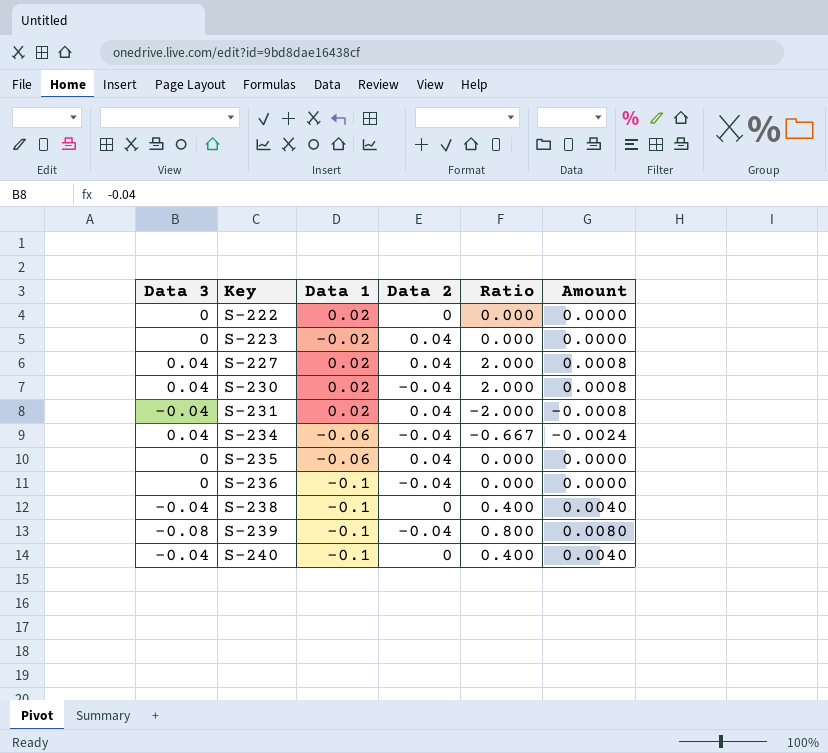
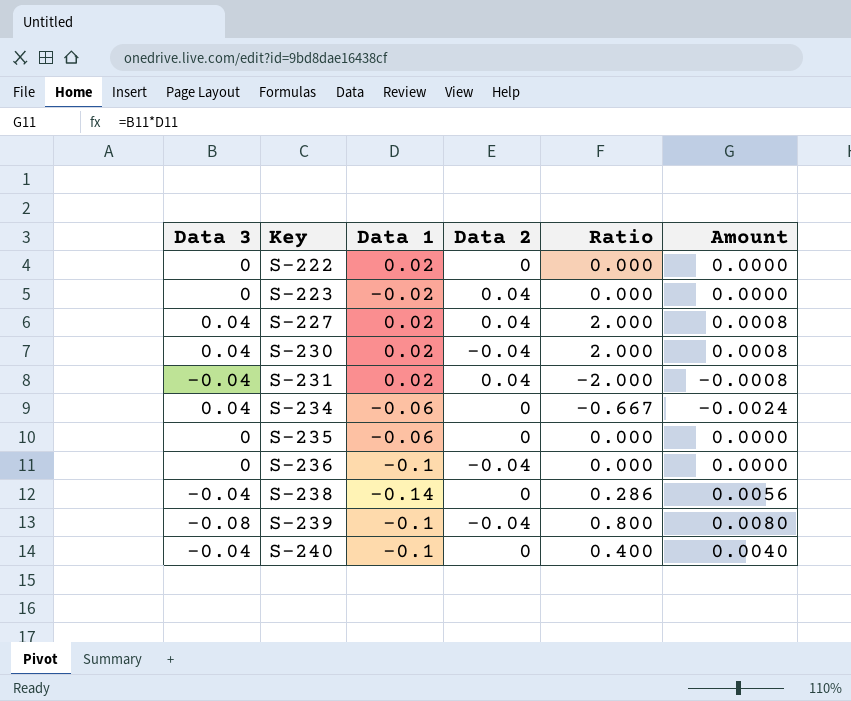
S-234 | Data 2: -0.04 -> 0
S-235 | Data 2: 0.04 -> 0
S-238 | Data 1: -0.1 -> -0.14
S-238 | Ratio: 0.400 -> 0.286
S-238 | Amount: 0.0040 -> 0.0056

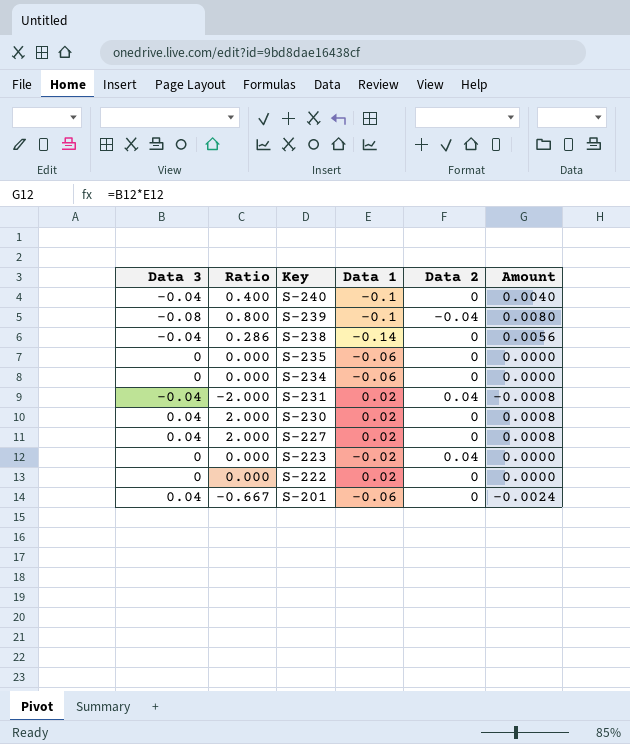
row order: Key ascending -> Key descending
column Ratio | position: 5 -> 2
row S-236: 0 | -0.1 | -0.04 | 0.000 | 0.0000 -> none
S-234 | Data 3: 0.04 -> 0
S-234 | Ratio: -0.667 -> 0.000
S-234 | Amount: -0.0024 -> 0.0000
S-230 | Data 2: -0.04 -> 0
S-227 | Data 2: 0.04 -> 0
row S-201: none -> 0.04 | -0.667 | -0.06 | 0 | -0.0024

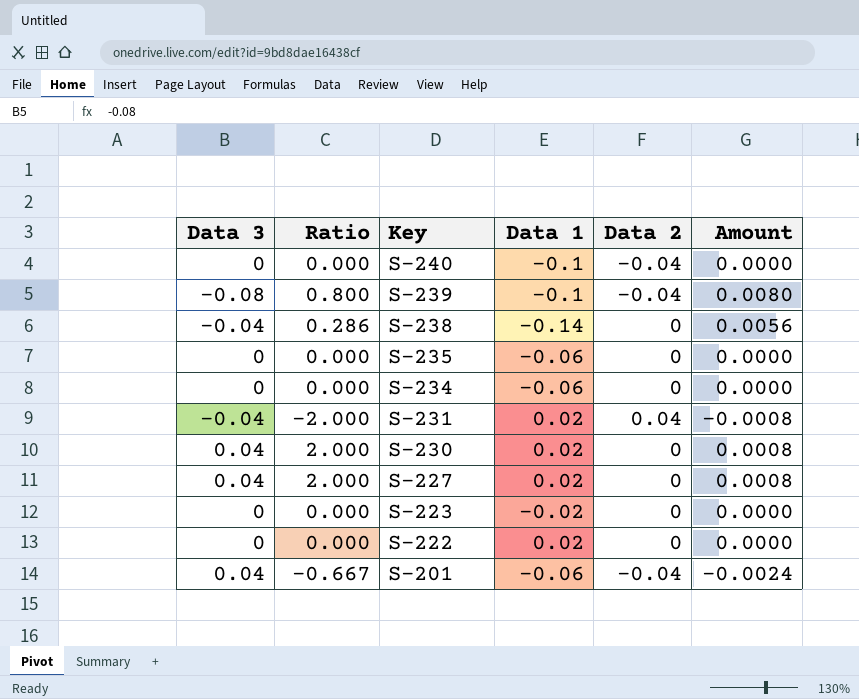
S-240 | Data 3: -0.04 -> 0
S-240 | Ratio: 0.400 -> 0.000
S-240 | Data 2: 0 -> -0.04
S-240 | Amount: 0.0040 -> 0.0000
S-223 | Data 2: 0.04 -> 0
S-201 | Data 2: 0 -> -0.04

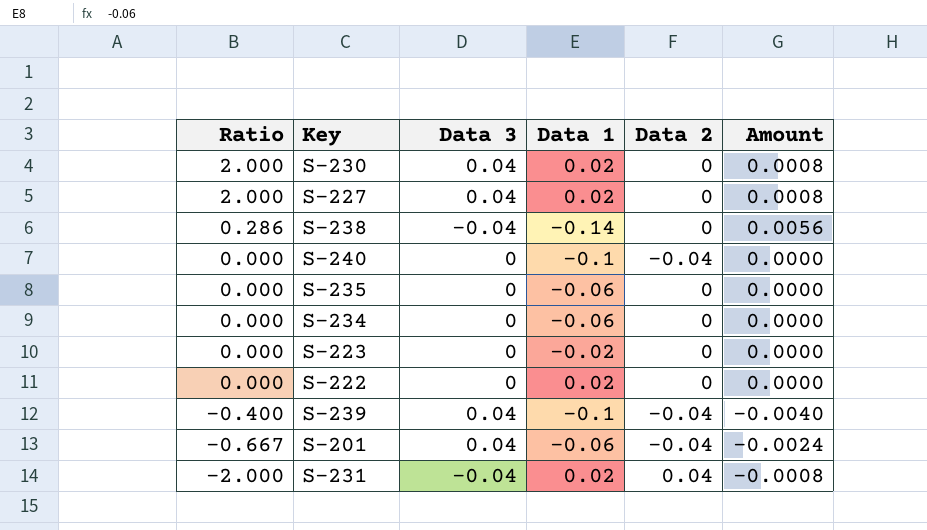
row order: Key descending -> Ratio descending
column Data 3 | position: 1 -> 3
S-239 | Ratio: 0.800 -> -0.400
S-239 | Data 3: -0.08 -> 0.04
S-239 | Amount: 0.0080 -> -0.0040

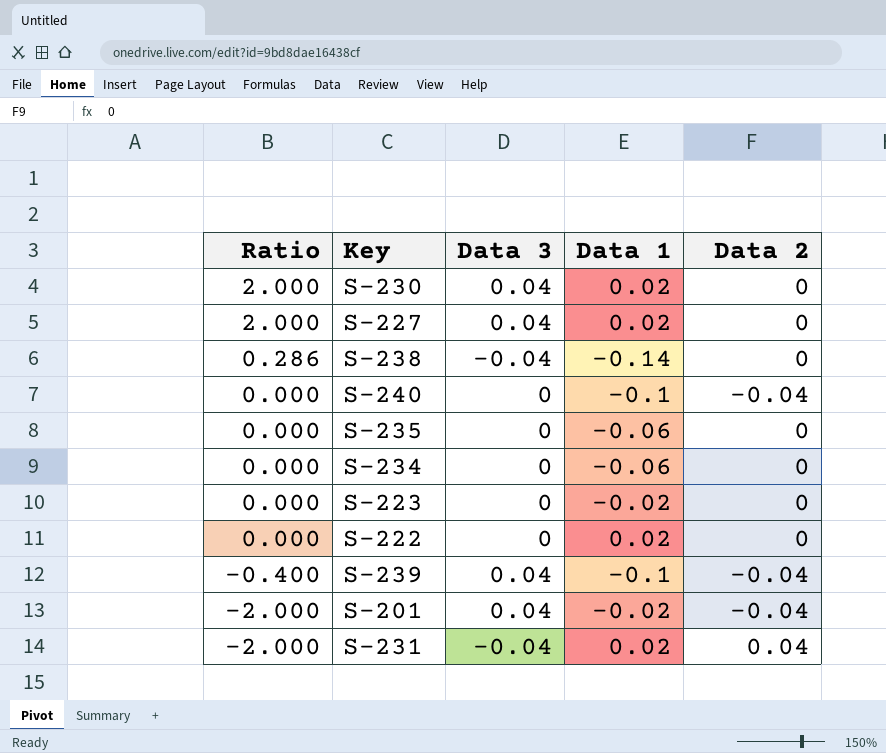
column Amount | formula: [Data 3] * [Data 1] -> none
S-201 | Ratio: -0.667 -> -2.000
S-201 | Data 1: -0.06 -> -0.02

